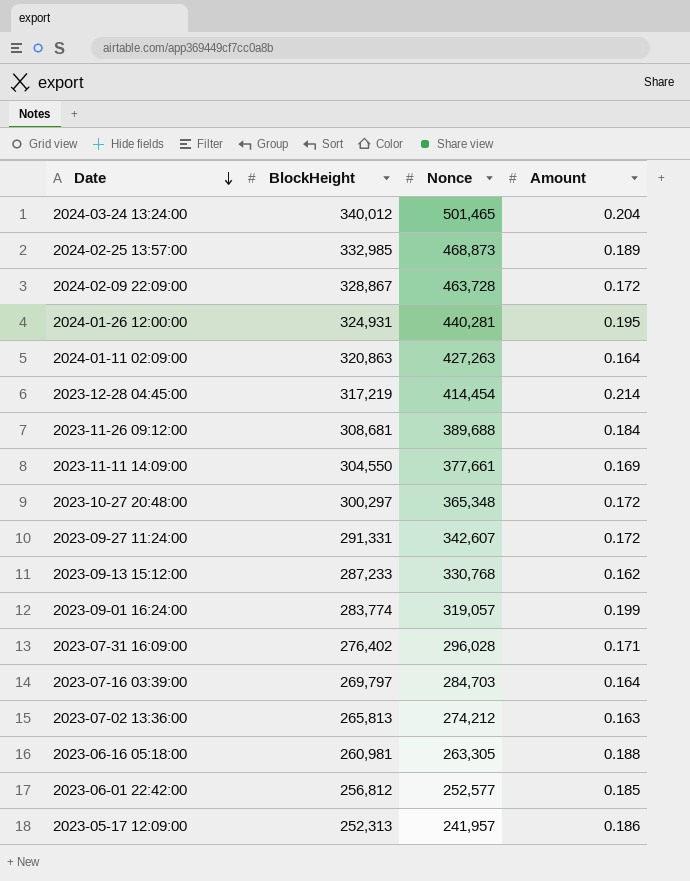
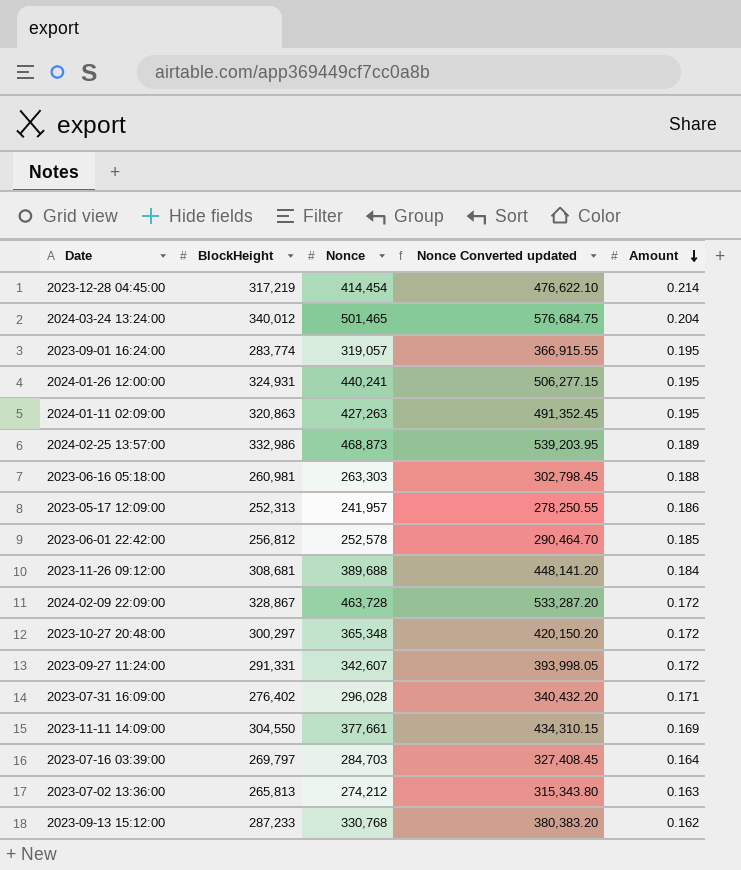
row order: Date descending -> Amount descending
column Nonce Converted updated | formula: none -> [Nonce] * 1.15
2023-09-01 16:24:00 | Amount: 0.199 -> 0.195
2024-01-26 12:00:00 | Nonce: 440,281 -> 440,241
2024-01-11 02:09:00 | Amount: 0.164 -> 0.195
2024-02-25 13:57:00 | BlockHeight: 332,985 -> 332,986
2023-06-16 05:18:00 | Nonce: 263,305 -> 263,303
2023-06-01 22:42:00 | Nonce: 252,577 -> 252,578

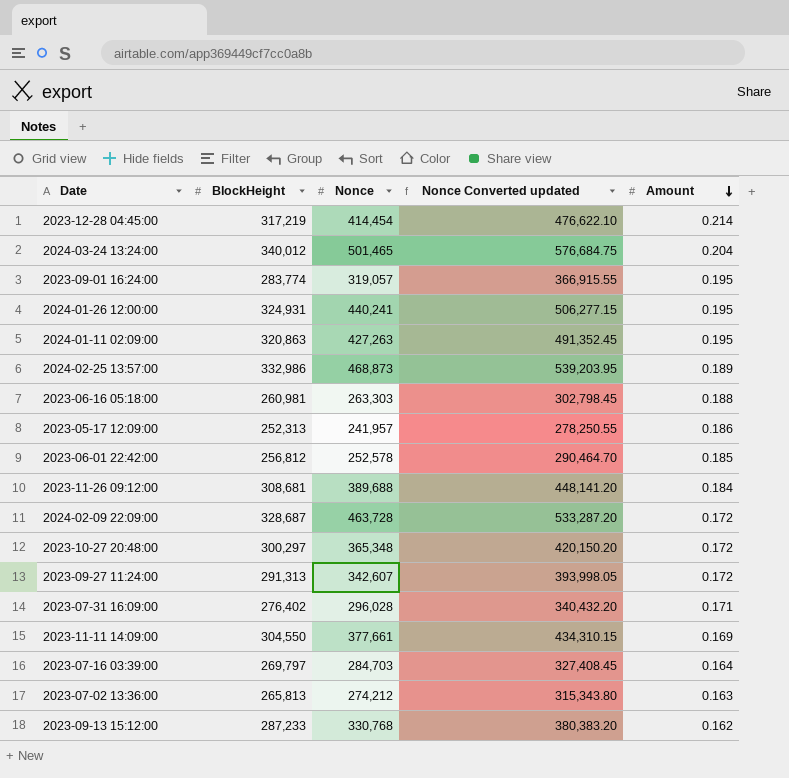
2024-02-09 22:09:00 | BlockHeight: 328,867 -> 328,687
2023-09-27 11:24:00 | BlockHeight: 291,331 -> 291,313

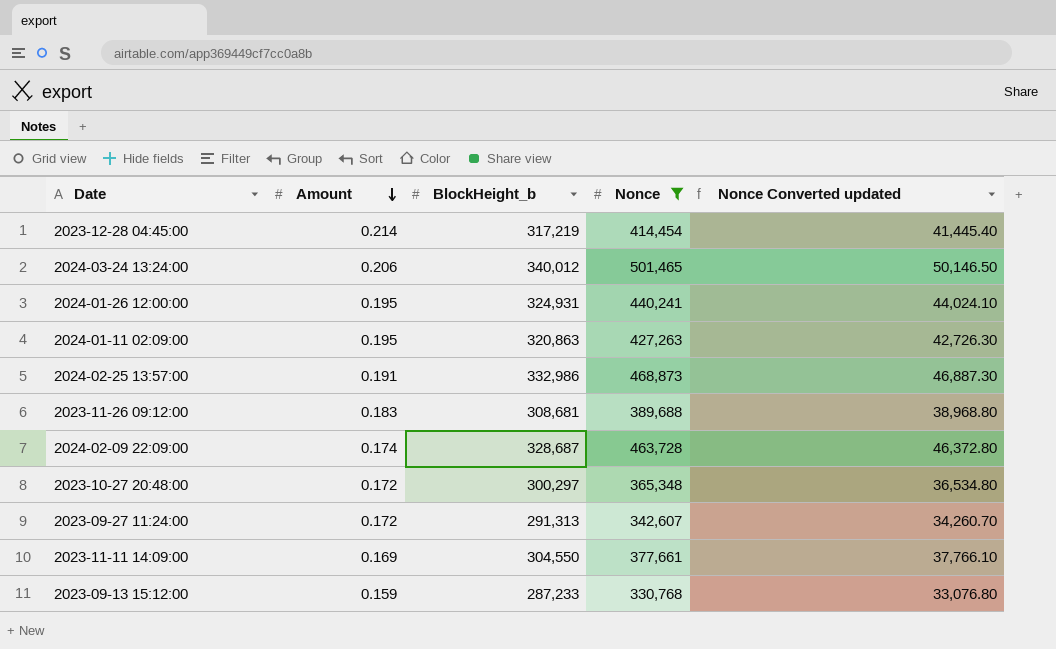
filter: none -> Nonce >= 330,768
column Amount | position: 5 -> 2
column name: BlockHeight -> BlockHeight_b
column Nonce Converted updated | formula: [Nonce] * 1.15 -> [Nonce] * 0.1
2024-03-24 13:24:00 | Amount: 0.204 -> 0.206
2024-02-25 13:57:00 | Amount: 0.189 -> 0.191
2023-11-26 09:12:00 | Amount: 0.184 -> 0.183
2024-02-09 22:09:00 | Amount: 0.172 -> 0.174
2023-09-13 15:12:00 | Amount: 0.162 -> 0.159

